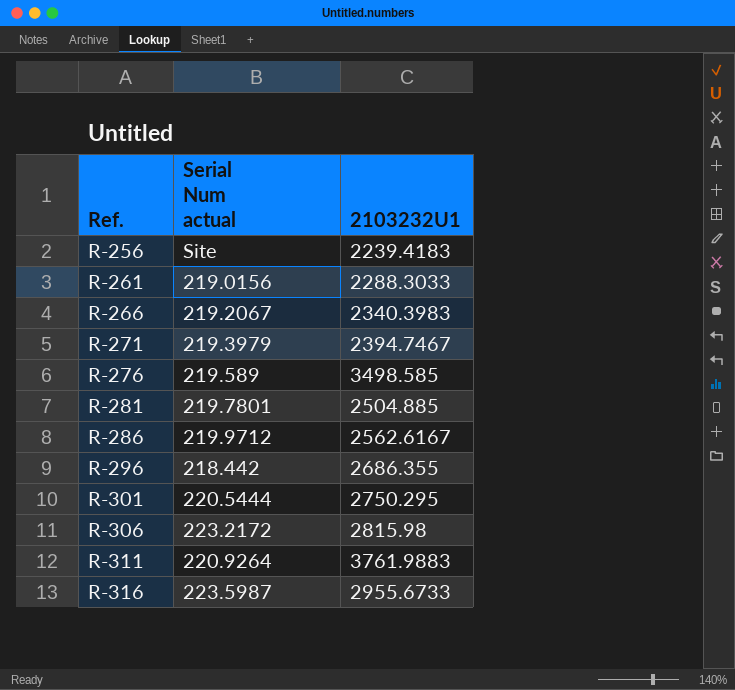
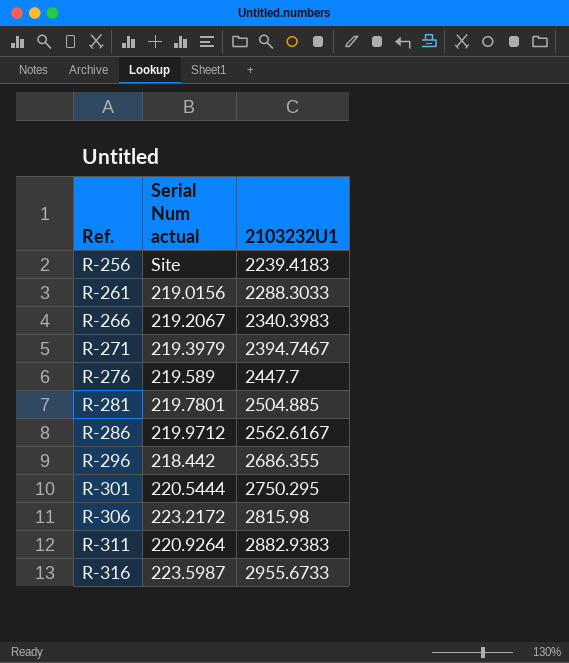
R-276 | 2103232U1: 3498.585 -> 2447.7
R-311 | 2103232U1: 3761.9883 -> 2882.9383

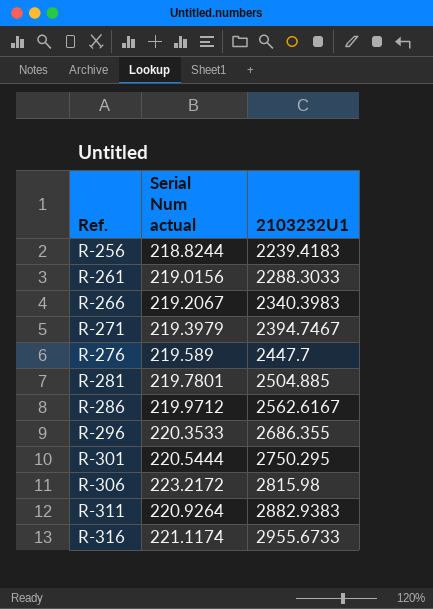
R-256 | Serial Num actual: Site -> 218.8244
R-296 | Serial Num actual: 218.442 -> 220.3533
R-316 | Serial Num actual: 223.5987 -> 221.1174

